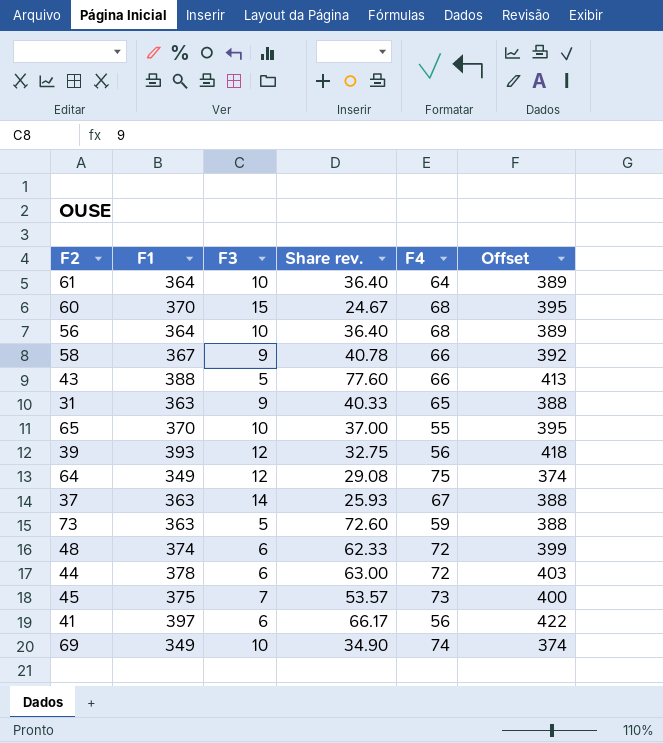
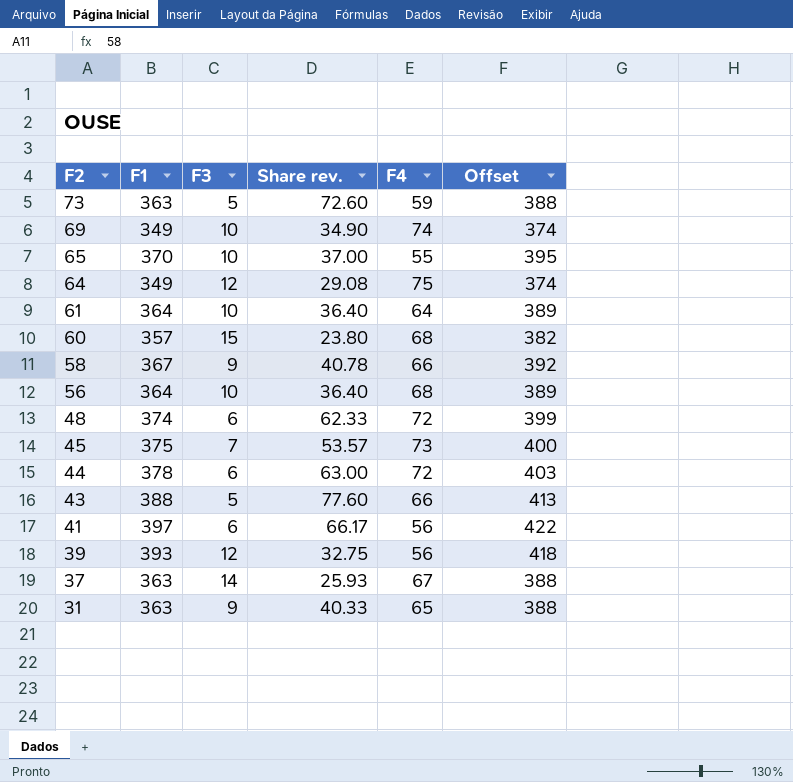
row order: none -> F2 descending
60 | F1: 370 -> 357
60 | Share rev.: 24.67 -> 23.80
60 | Offset: 395 -> 382

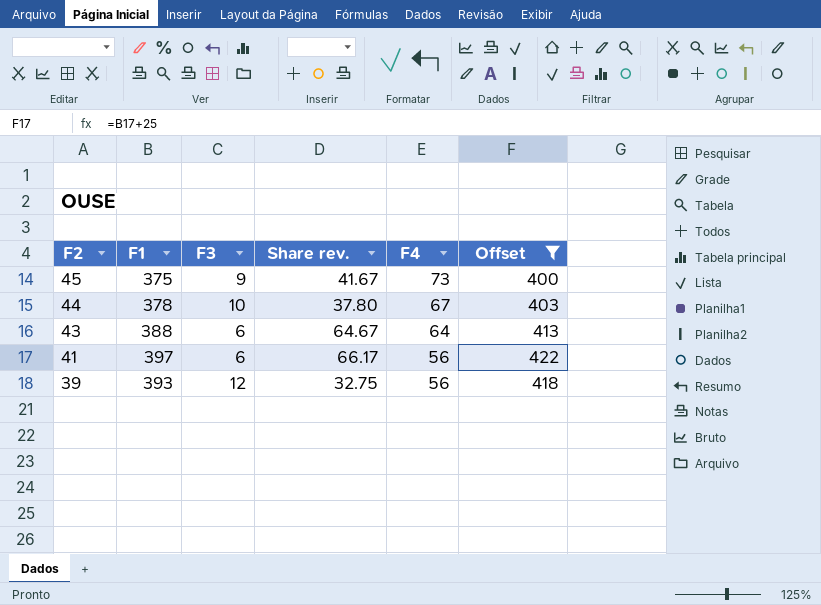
filter: none -> Offset >= 400
45 | F3: 7 -> 9
45 | Share rev.: 53.57 -> 41.67
44 | F3: 6 -> 10
44 | Share rev.: 63.00 -> 37.80
44 | F4: 72 -> 67
43 | F3: 5 -> 6
43 | Share rev.: 77.60 -> 64.67
43 | F4: 66 -> 64

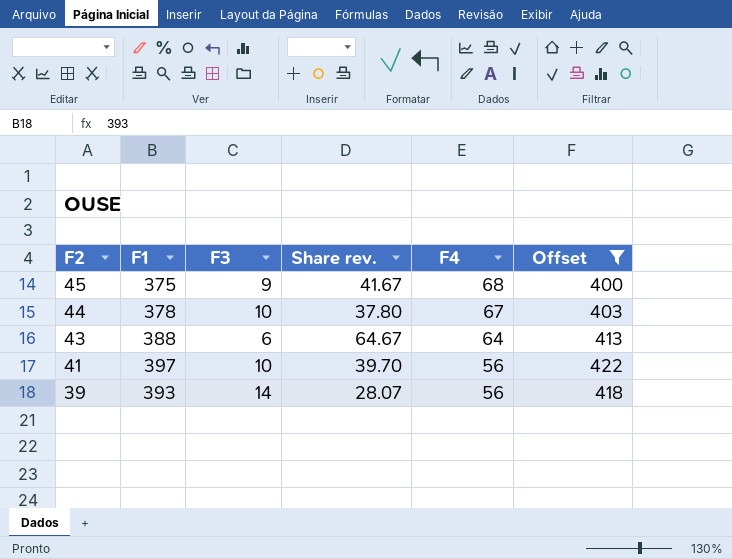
45 | F4: 73 -> 68
41 | F3: 6 -> 10
41 | Share rev.: 66.17 -> 39.70
39 | F3: 12 -> 14
39 | Share rev.: 32.75 -> 28.07

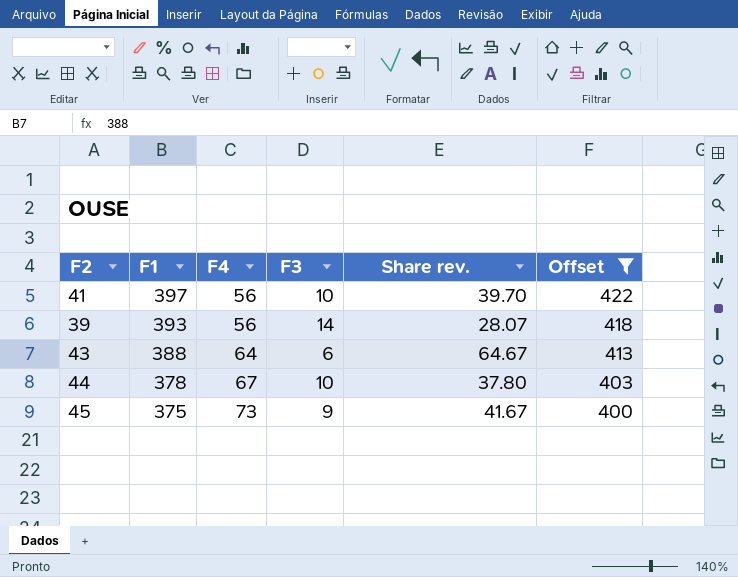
row order: F2 descending -> F1 descending
column F4 | position: 5 -> 3
45 | F4: 68 -> 73

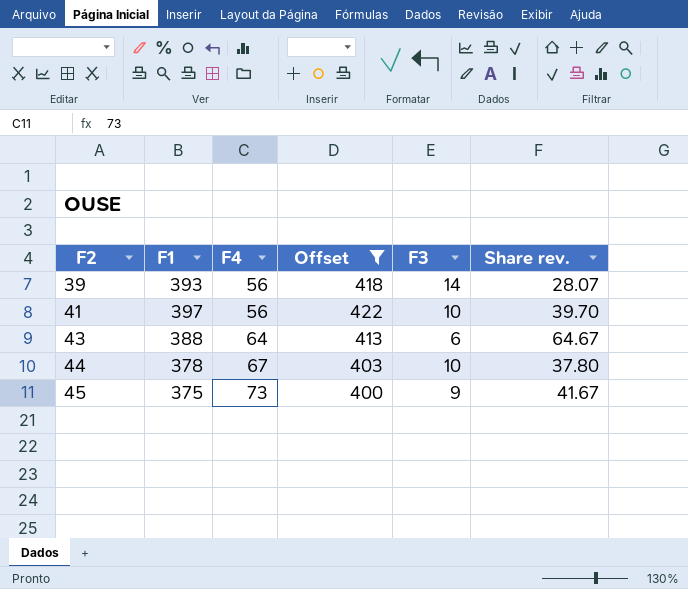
row order: F1 descending -> F2 ascending
column Offset | position: 6 -> 4

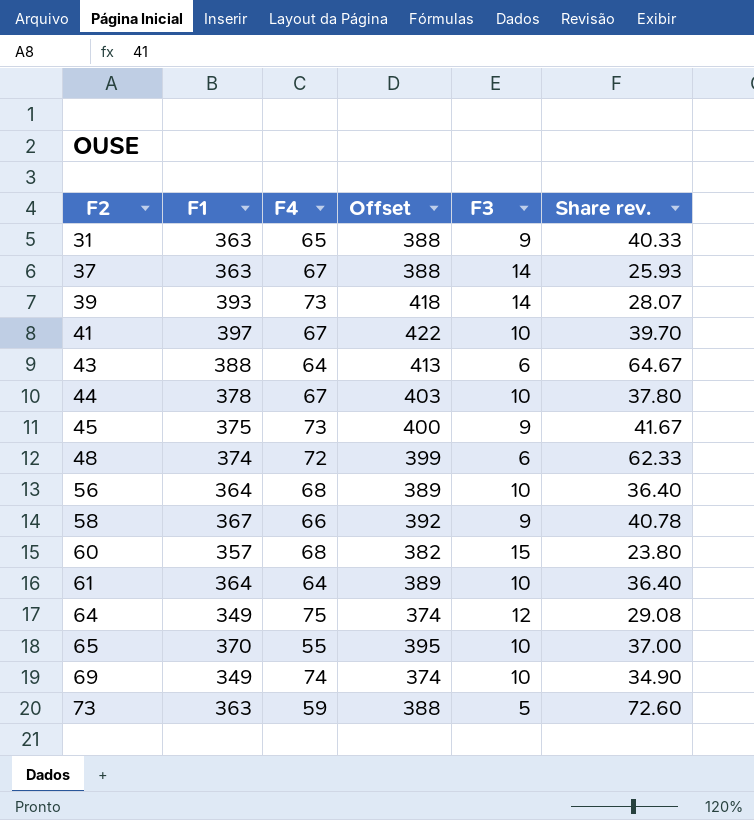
filter: Offset >= 400 -> none
39 | F4: 56 -> 73
41 | F4: 56 -> 67

